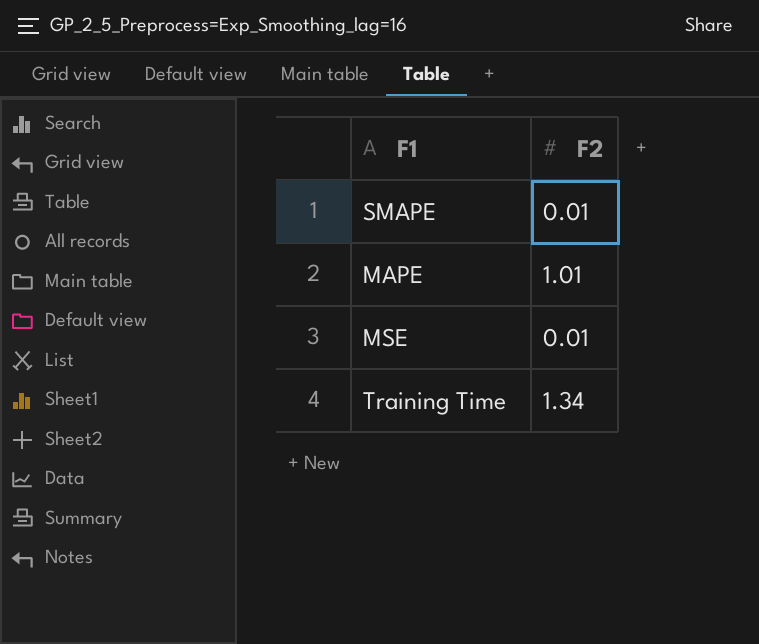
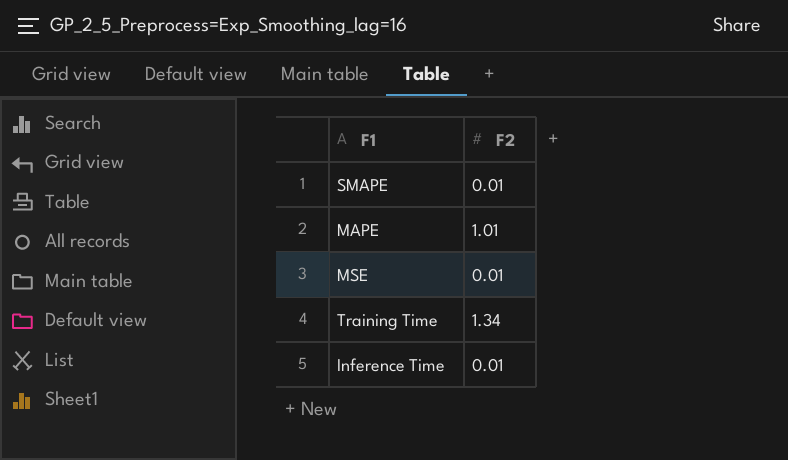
row Inference Time: none -> 0.01

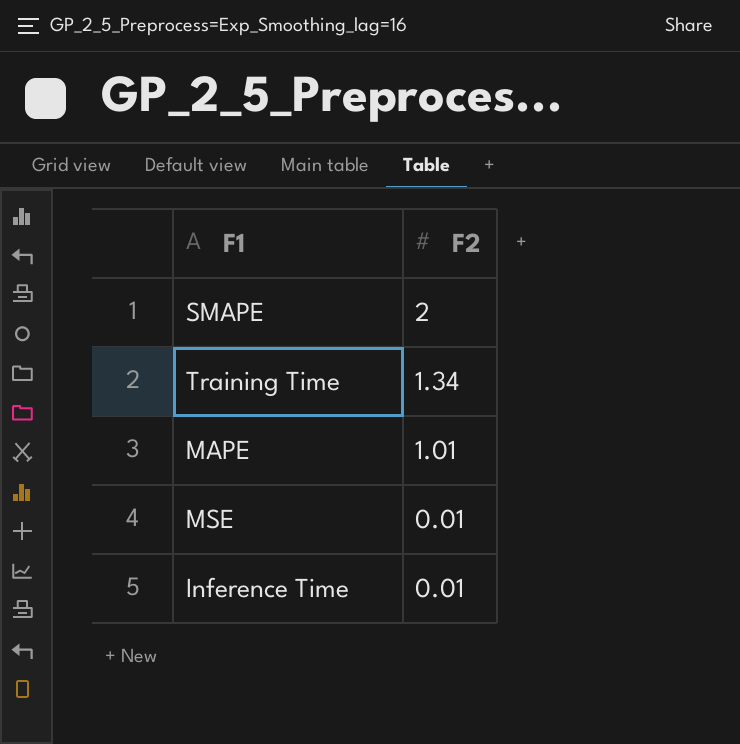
row order: none -> F2 descending
SMAPE | F2: 0.01 -> 2

